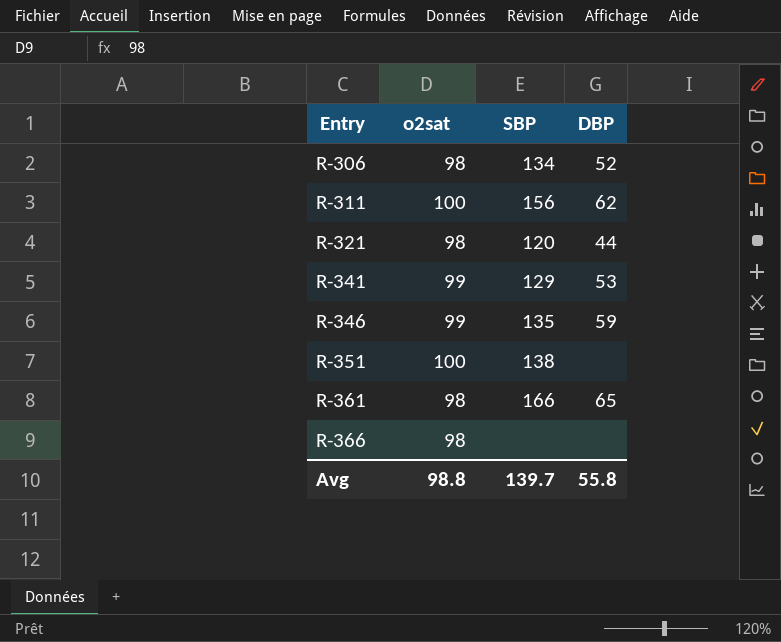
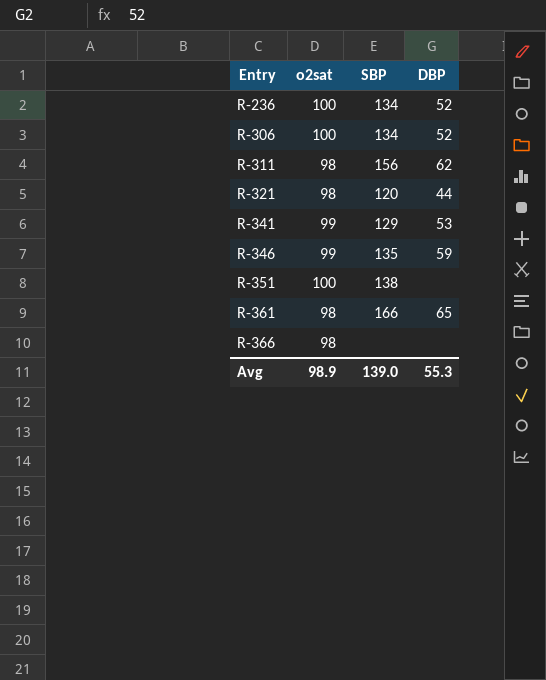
row R-236: none -> 100 | 134 | 52
R-306 | o2sat: 98 -> 100
R-311 | o2sat: 100 -> 98
Avg | o2sat: 98.8 -> 98.9
Avg | SBP: 139.7 -> 139.0
Avg | DBP: 55.8 -> 55.3

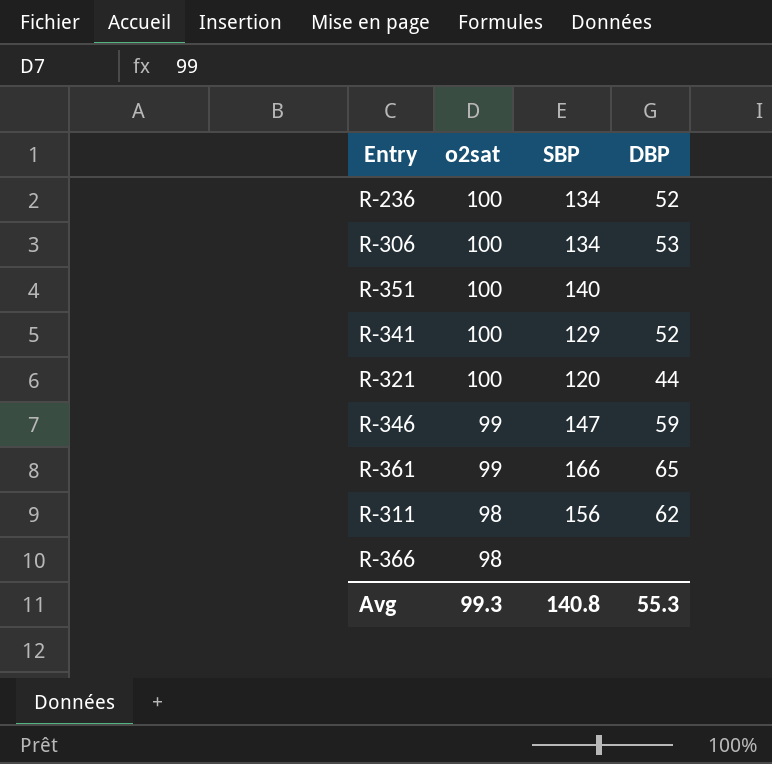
row order: Entry ascending -> o2sat descending
R-306 | DBP: 52 -> 53
R-351 | SBP: 138 -> 140
R-341 | o2sat: 99 -> 100
R-341 | DBP: 53 -> 52
R-321 | o2sat: 98 -> 100
R-346 | SBP: 135 -> 147
R-361 | o2sat: 98 -> 99
Avg | o2sat: 98.9 -> 99.3
Avg | SBP: 139.0 -> 140.8

